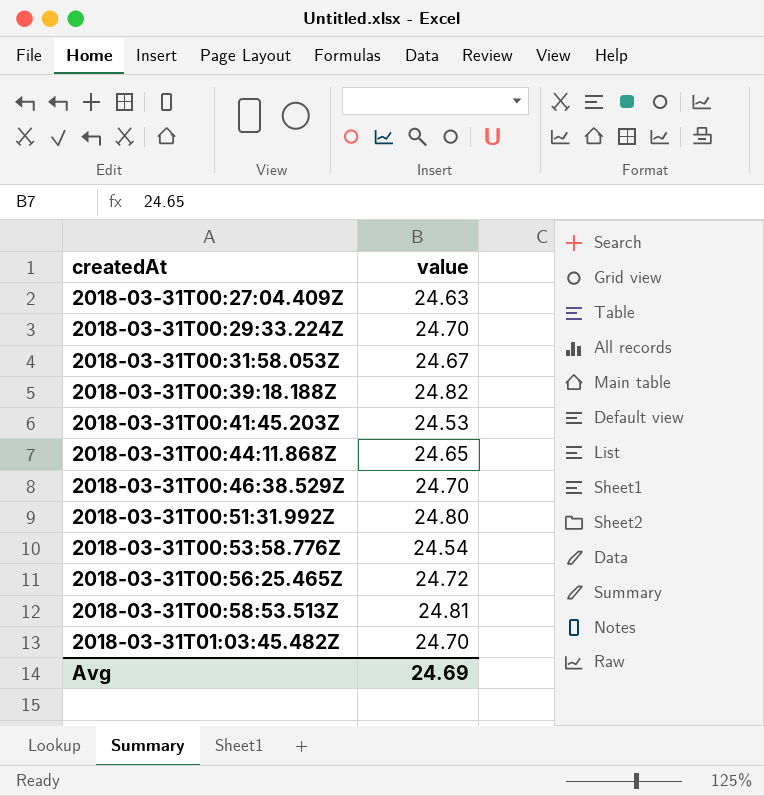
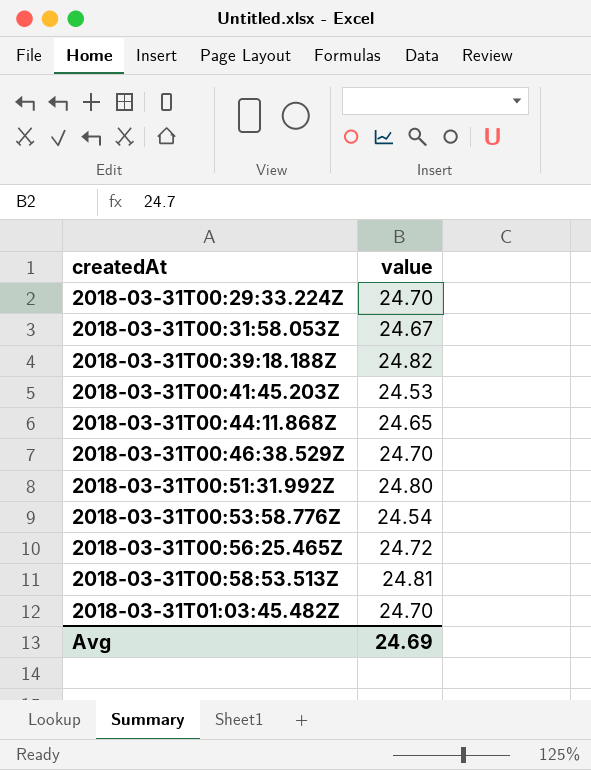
row 2018-03-31T00:27:04.409Z: 24.63 -> none

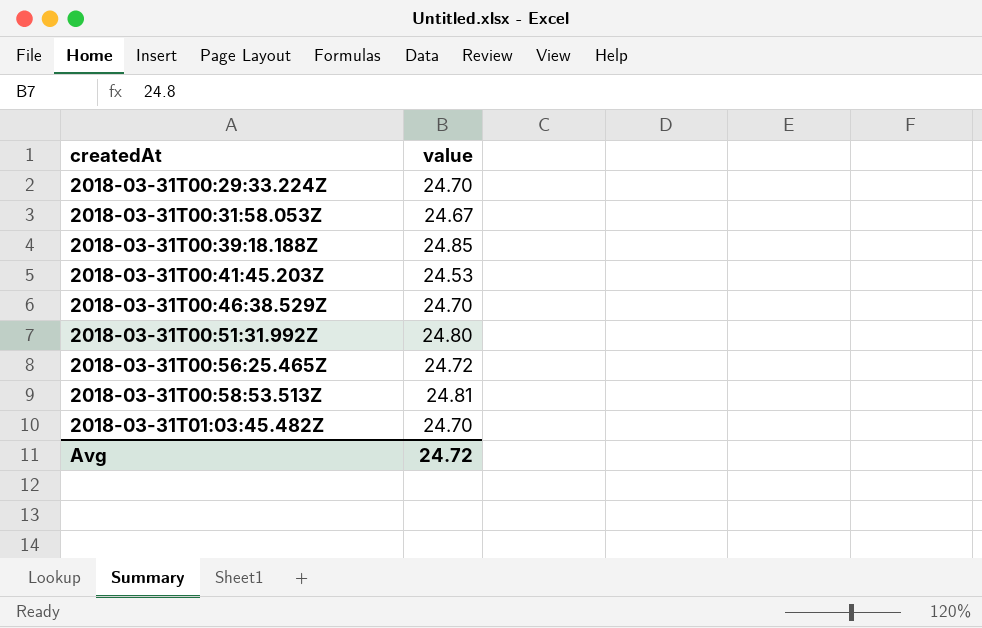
row 2018-03-31T00:44:11.868Z: 24.65 -> none
row 2018-03-31T00:53:58.776Z: 24.54 -> none
2018-03-31T00:39:18.188Z | value: 24.82 -> 24.85
Avg | value: 24.69 -> 24.72

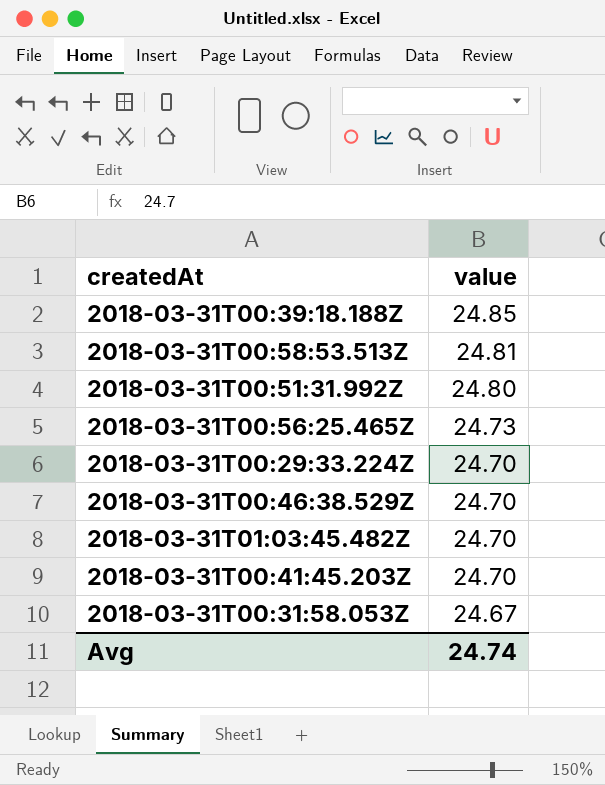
row order: createdAt ascending -> value descending
2018-03-31T00:56:25.465Z | value: 24.72 -> 24.73
2018-03-31T00:41:45.203Z | value: 24.53 -> 24.70
Avg | value: 24.72 -> 24.74

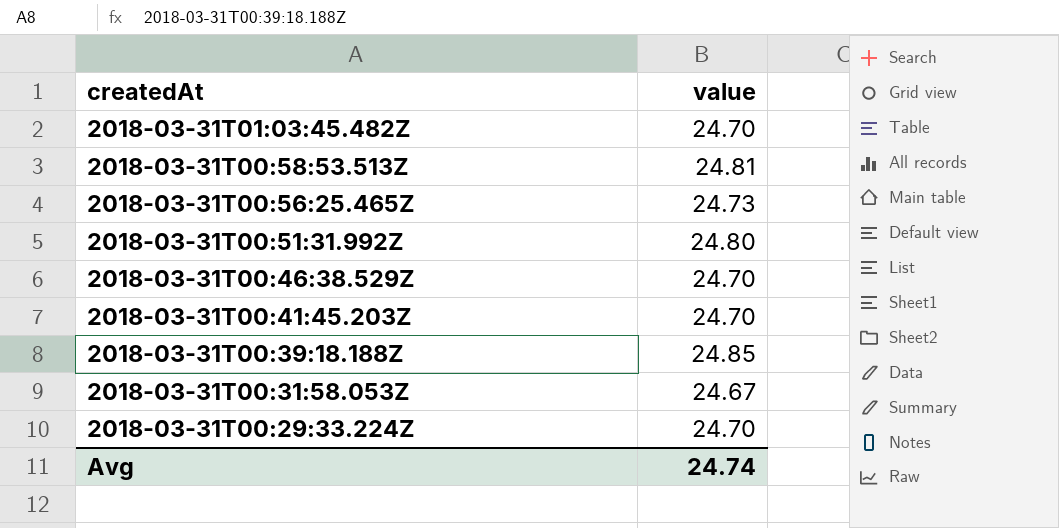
row order: value descending -> createdAt descending

